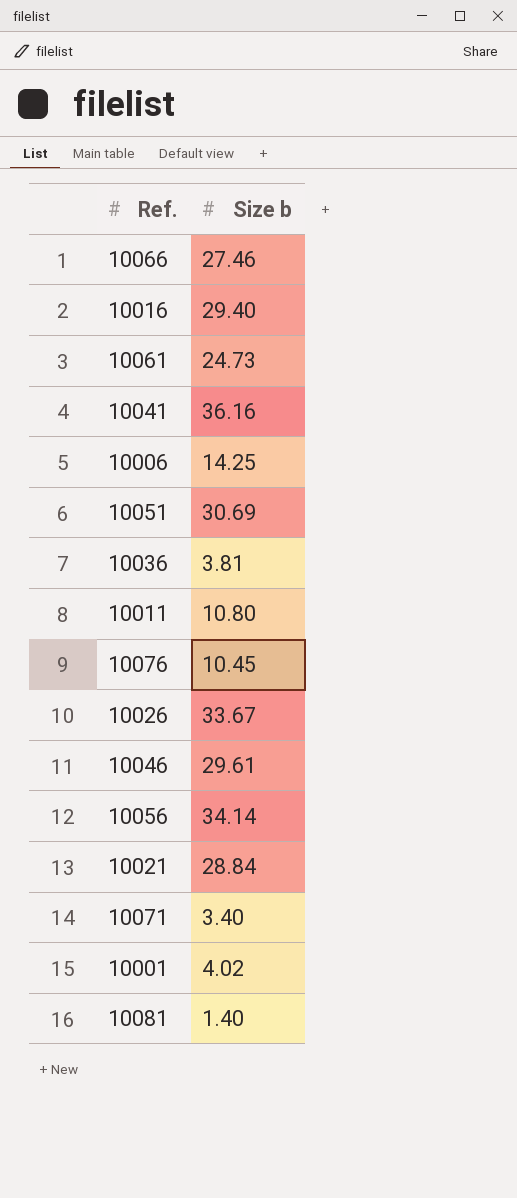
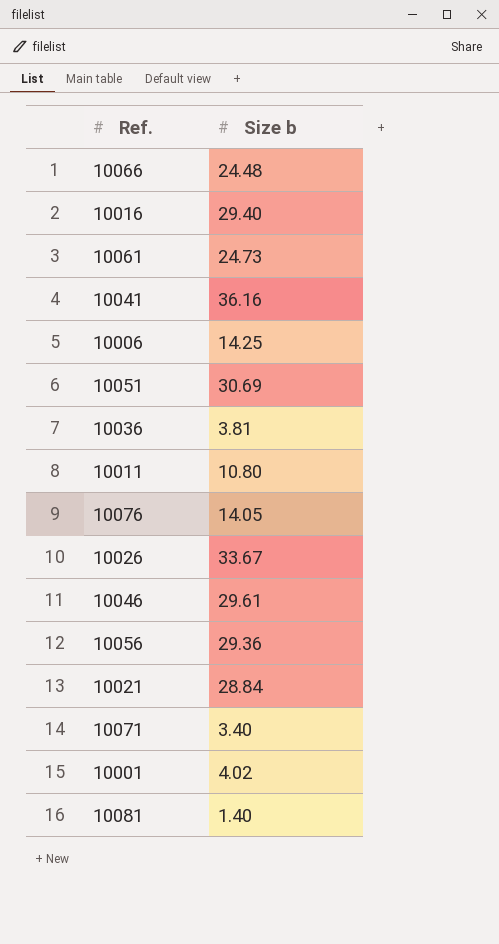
10066 | Size b: 27.46 -> 24.48
10076 | Size b: 10.45 -> 14.05
10056 | Size b: 34.14 -> 29.36

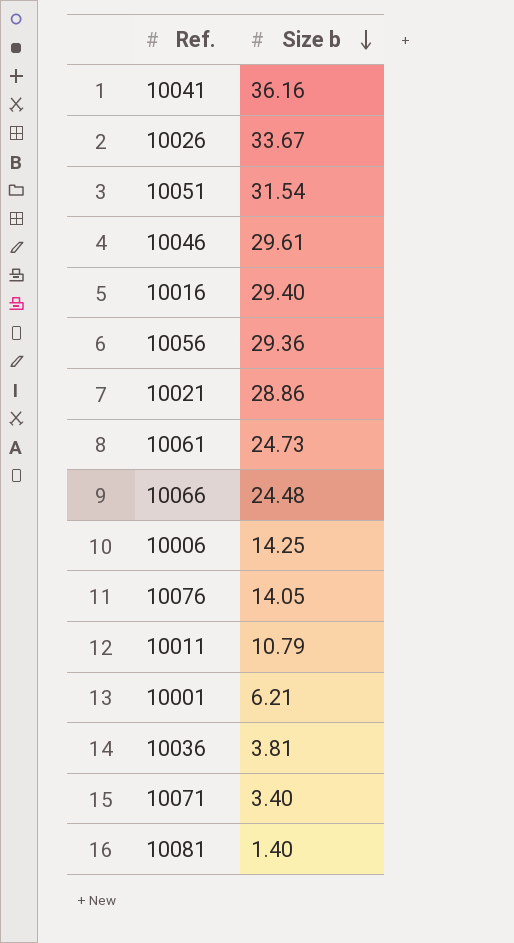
row order: none -> Size b descending
10051 | Size b: 30.69 -> 31.54
10021 | Size b: 28.84 -> 28.86
10011 | Size b: 10.80 -> 10.79
10001 | Size b: 4.02 -> 6.21

